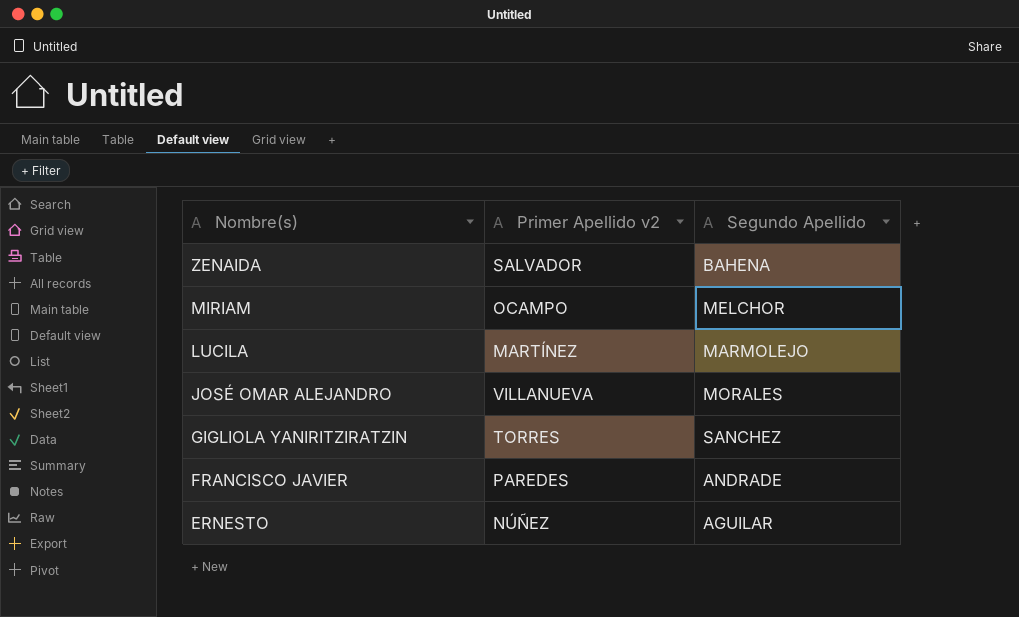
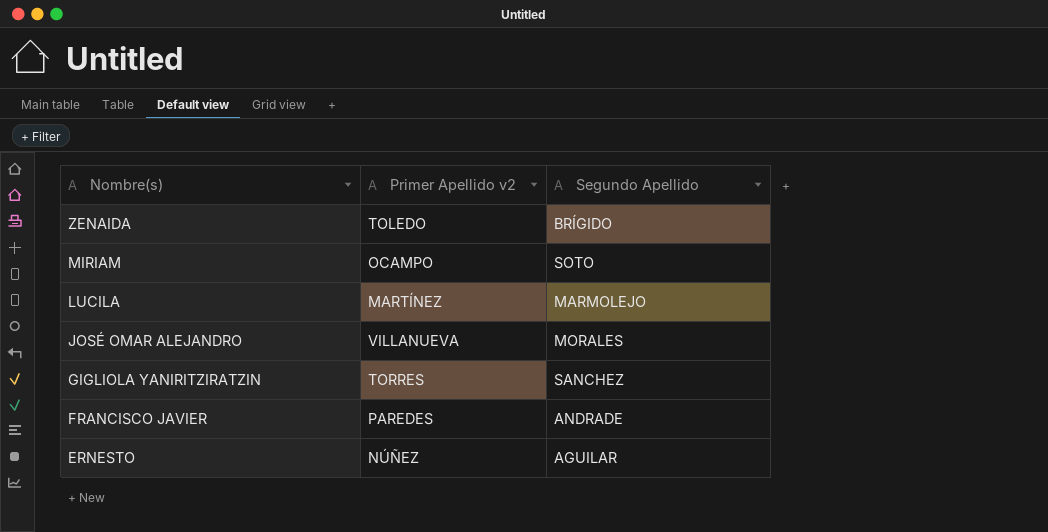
ZENAIDA | Primer Apellido v2: SALVADOR -> TOLEDO
ZENAIDA | Segundo Apellido: BAHENA -> BRÍGIDO
MIRIAM | Segundo Apellido: MELCHOR -> SOTO

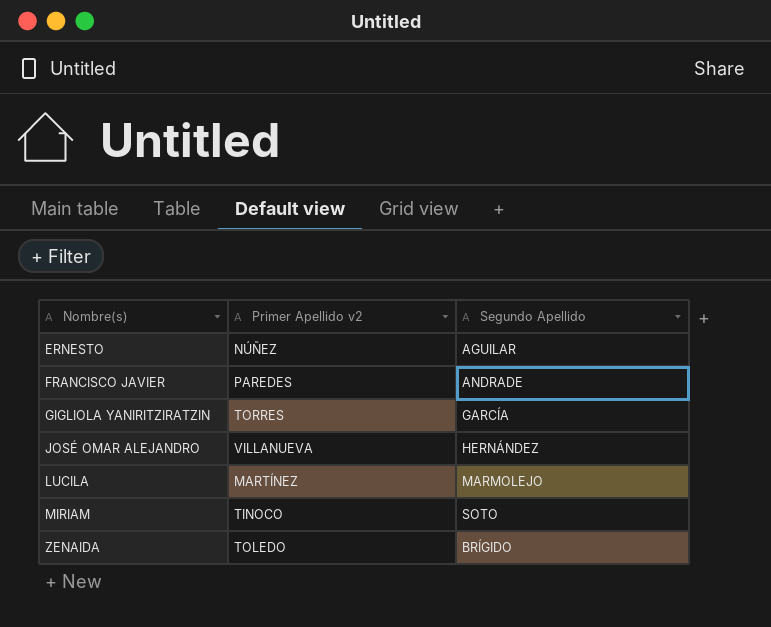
row order: Nombre(s) descending -> Nombre(s) ascending
GIGLIOLA YANIRITZIRATZIN | Segundo Apellido: SANCHEZ -> GARCÍA
JOSÉ OMAR ALEJANDRO | Segundo Apellido: MORALES -> HERNÁNDEZ
MIRIAM | Primer Apellido v2: OCAMPO -> TINOCO

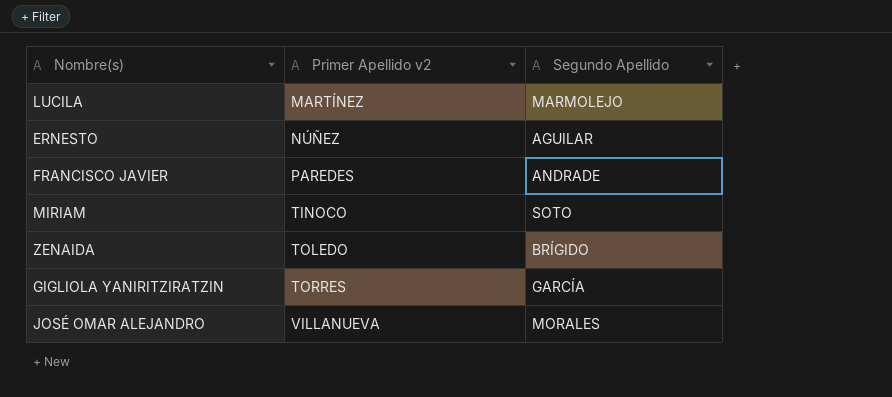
row order: Nombre(s) ascending -> Primer Apellido v2 ascending
JOSÉ OMAR ALEJANDRO | Segundo Apellido: HERNÁNDEZ -> MORALES

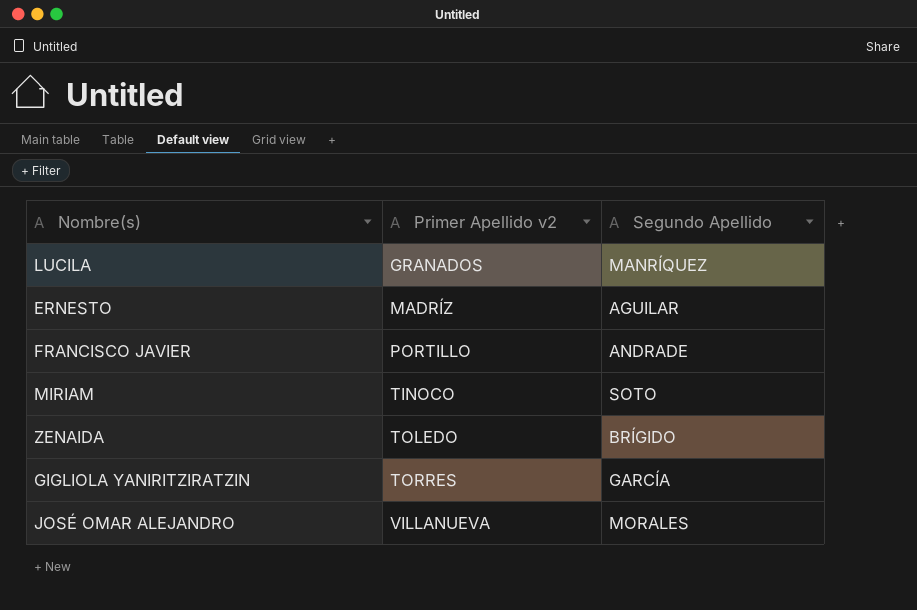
LUCILA | Primer Apellido v2: MARTÍNEZ -> GRANADOS
LUCILA | Segundo Apellido: MARMOLEJO -> MANRÍQUEZ
ERNESTO | Primer Apellido v2: NÚÑEZ -> MADRÍZ
FRANCISCO JAVIER | Primer Apellido v2: PAREDES -> PORTILLO

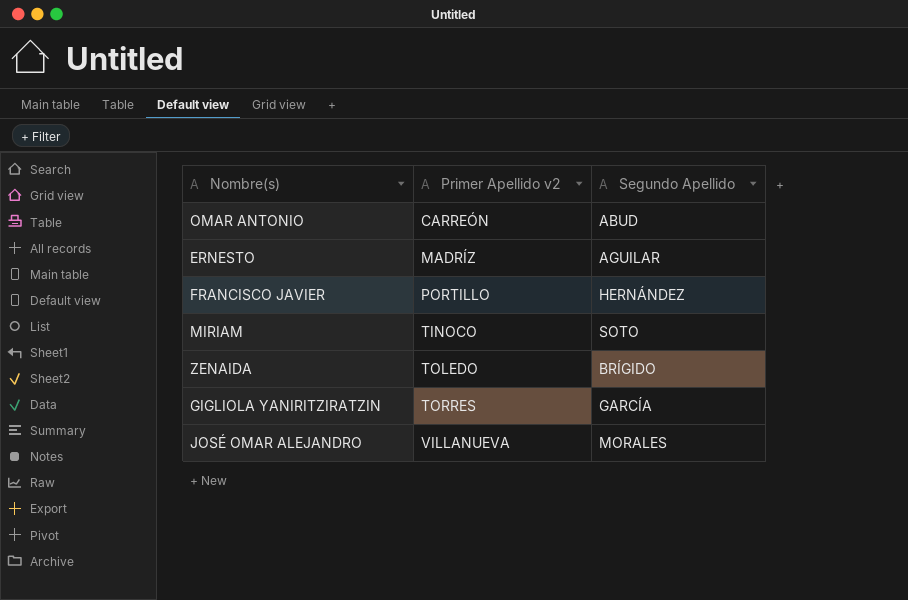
row LUCILA: GRANADOS | MANRÍQUEZ -> none
row OMAR ANTONIO: none -> CARREÓN | ABUD
FRANCISCO JAVIER | Segundo Apellido: ANDRADE -> HERNÁNDEZ

